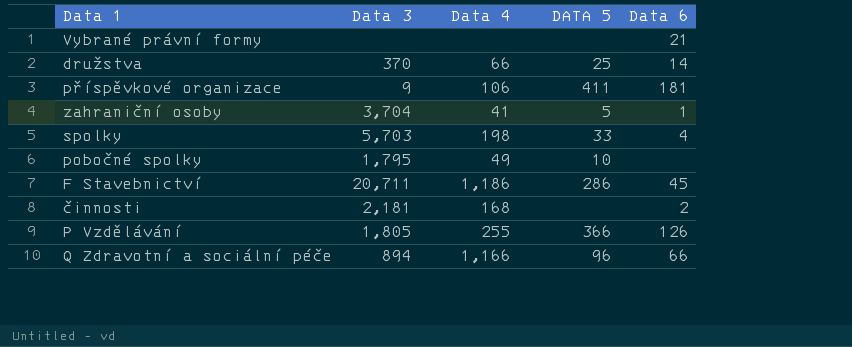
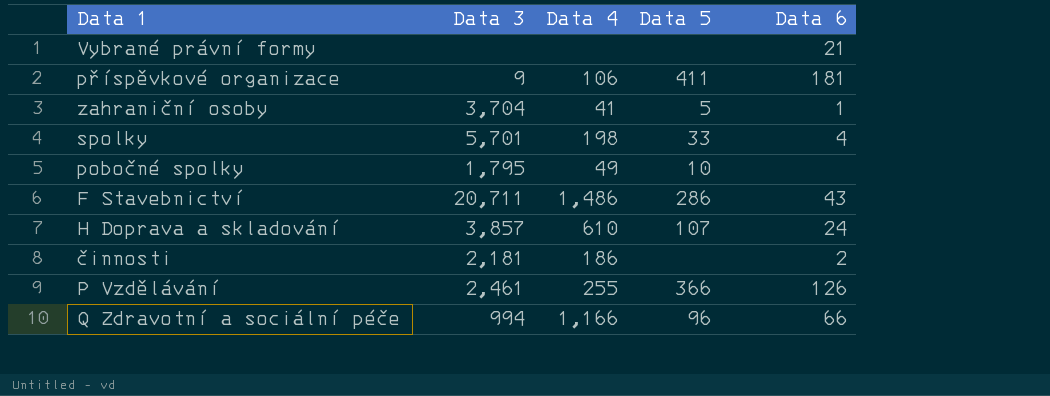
column name: DATA 5 -> Data 5
row družstva: 370 | 66 | 25 | 14 -> none
spolky | Data 3: 5,703 -> 5,701
F Stavebnictví | Data 4: 1,186 -> 1,486
F Stavebnictví | Data 6: 45 -> 43
row H Doprava a skladování: none -> 3,857 | 610 | 107 | 24
činnosti | Data 4: 168 -> 186
P Vzdělávání | Data 3: 1,805 -> 2,461
Q Zdravotní a sociální péče | Data 3: 894 -> 994

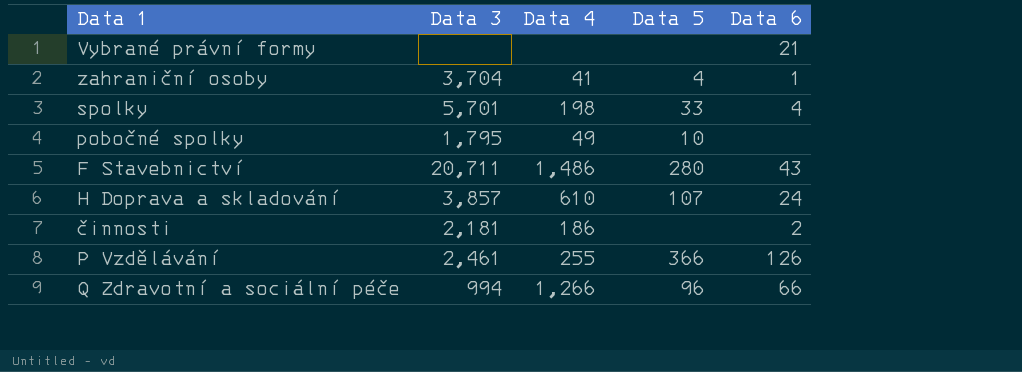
row příspěvkové organizace: 9 | 106 | 411 | 181 -> none
zahraniční osoby | Data 5: 5 -> 4
F Stavebnictví | Data 5: 286 -> 280
Q Zdravotní a sociální péče | Data 4: 1,166 -> 1,266

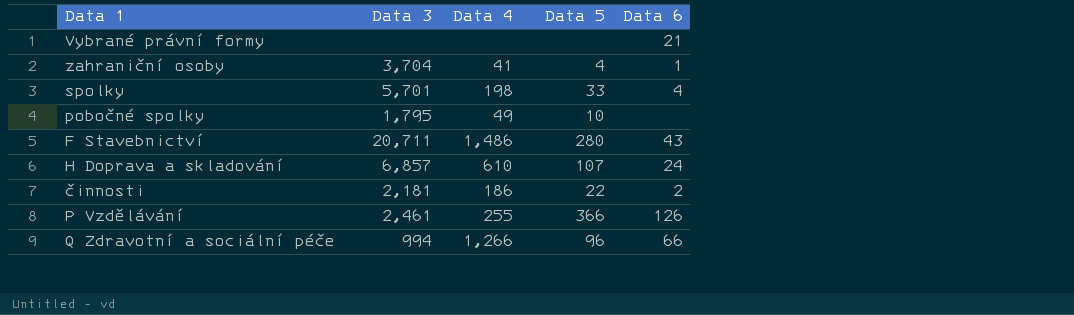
H Doprava a skladování | Data 3: 3,857 -> 6,857
činnosti | Data 5: none -> 22

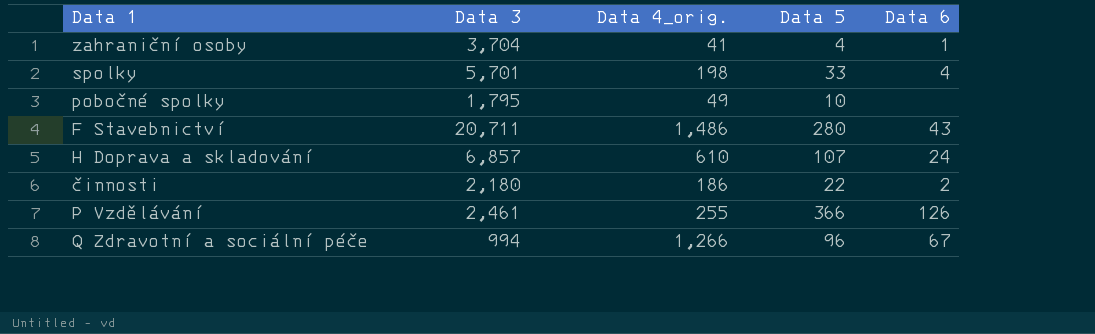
column name: Data 4 -> Data 4_orig.
row Vybrané právní formy: none | none | none | 21 -> none
činnosti | Data 3: 2,181 -> 2,180
Q Zdravotní a sociální péče | Data 6: 66 -> 67

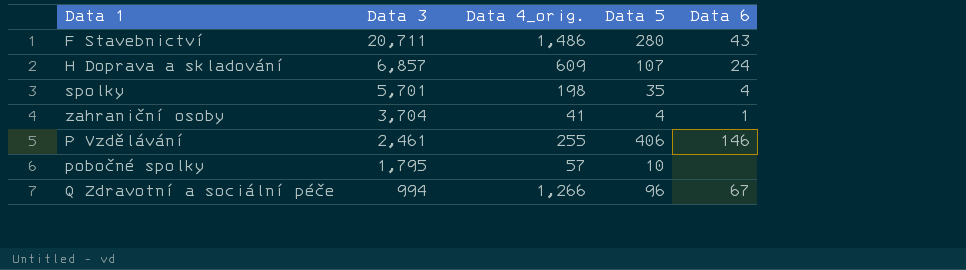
row order: none -> Data 3 descending
row činnosti: 2,180 | 186 | 22 | 2 -> none
H Doprava a skladování | Data 4_orig.: 610 -> 609
spolky | Data 5: 33 -> 35
P Vzdělávání | Data 5: 366 -> 406
P Vzdělávání | Data 6: 126 -> 146
pobočné spolky | Data 4_orig.: 49 -> 57

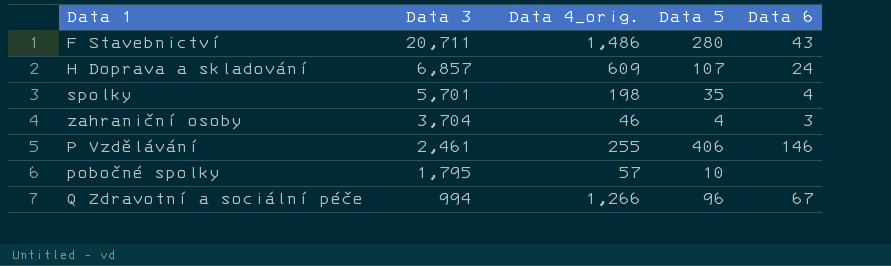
zahraniční osoby | Data 4_orig.: 41 -> 46
zahraniční osoby | Data 6: 1 -> 3

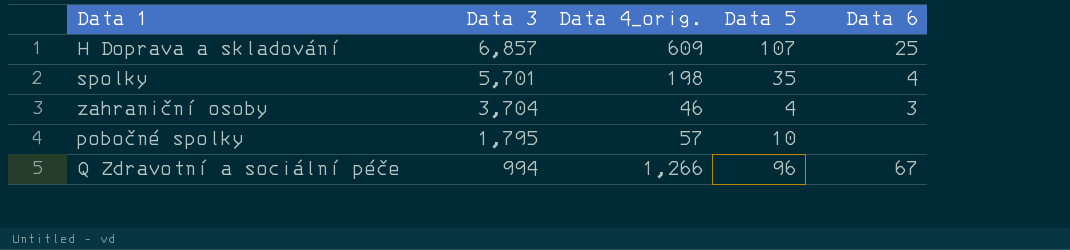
row F Stavebnictví: 20,711 | 1,486 | 280 | 43 -> none
row P Vzdělávání: 2,461 | 255 | 406 | 146 -> none
H Doprava a skladování | Data 6: 24 -> 25

